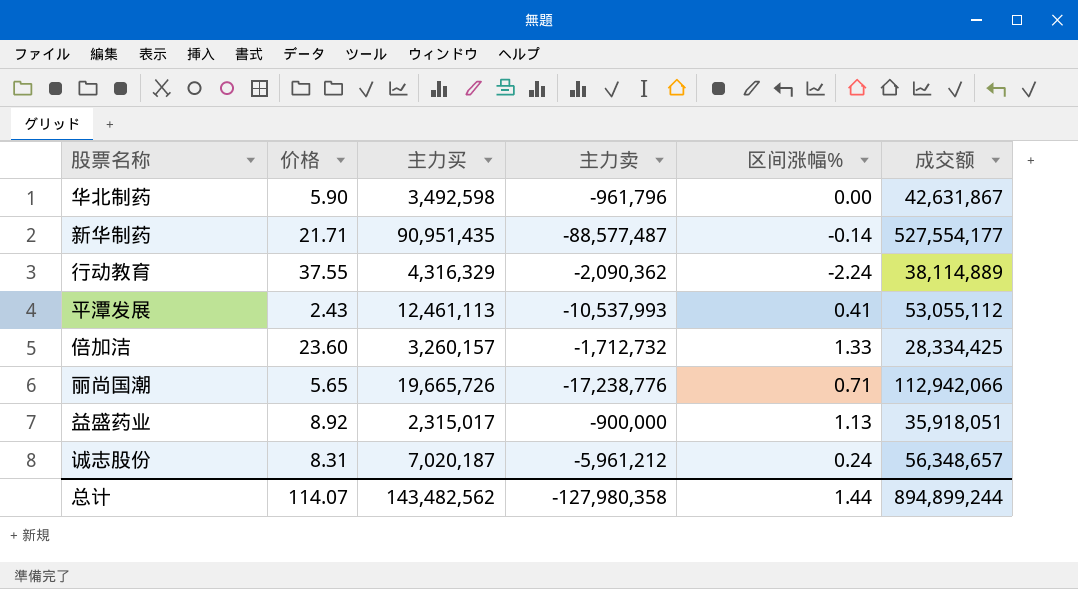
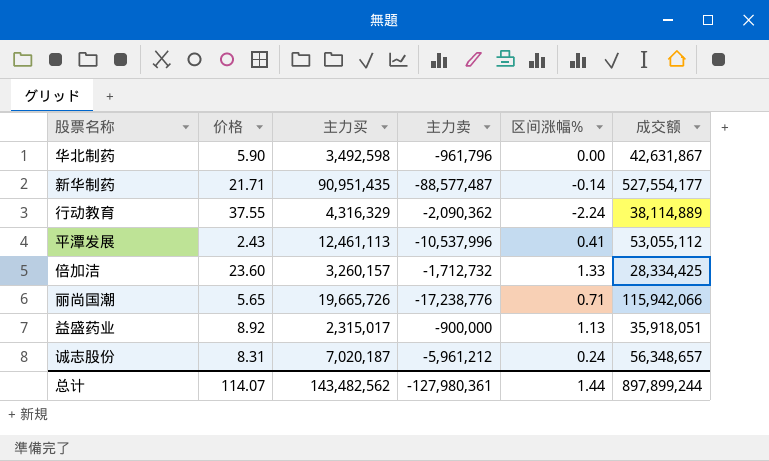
平潭发展 | 主力卖: -10,537,993 -> -10,537,996
丽尚国潮 | 成交额: 112,942,066 -> 115,942,066
总计 | 主力卖: -127,980,358 -> -127,980,361
总计 | 成交额: 894,899,244 -> 897,899,244

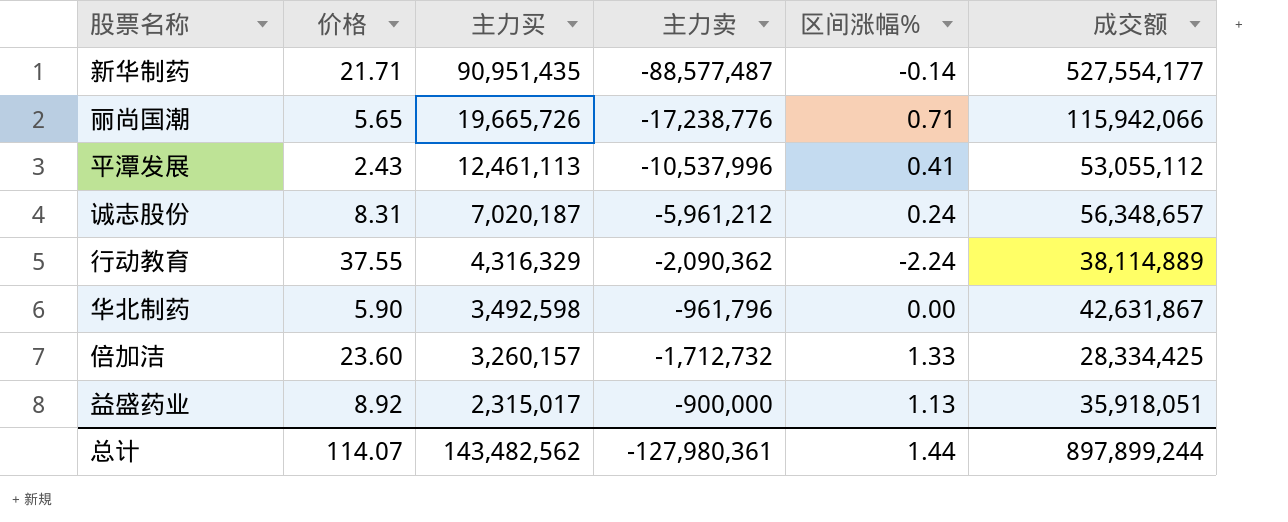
row order: none -> 主力买 descending

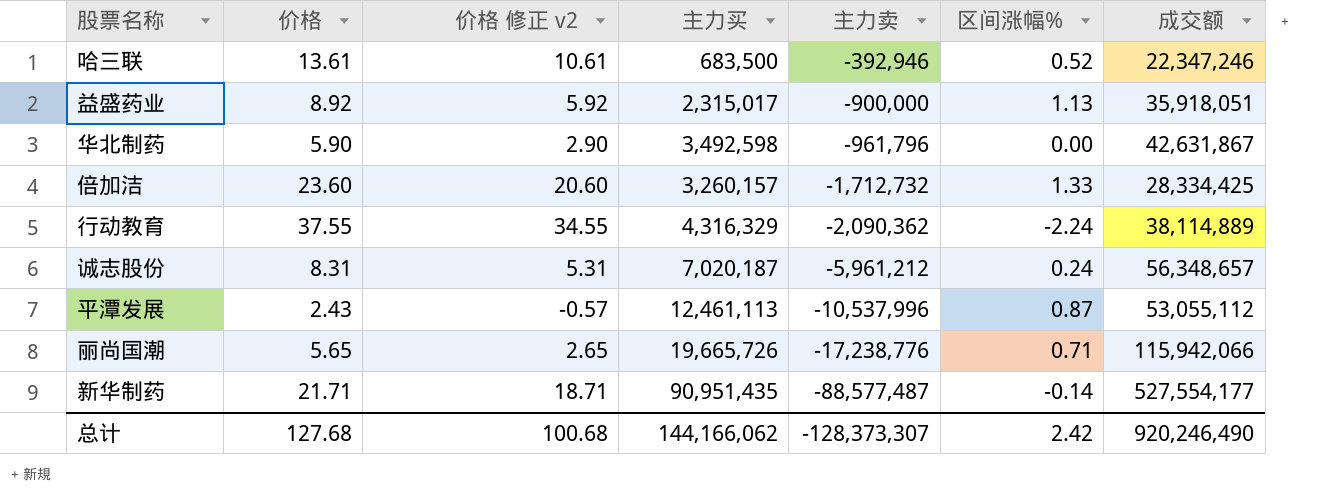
row order: 主力买 descending -> 主力卖 descending
column 价格 修正 v2 | formula: none -> [价格] - 3
row 哈三联: none -> 13.61 | 10.61 | 683,500 | -392,946 | 0.52 | 22,347,246
平潭发展 | 区间涨幅%: 0.41 -> 0.87
总计 | 价格: 114.07 -> 127.68
总计 | 主力买: 143,482,562 -> 144,166,062
总计 | 主力卖: -127,980,361 -> -128,373,307
总计 | 区间涨幅%: 1.44 -> 2.42
总计 | 成交额: 897,899,244 -> 920,246,490

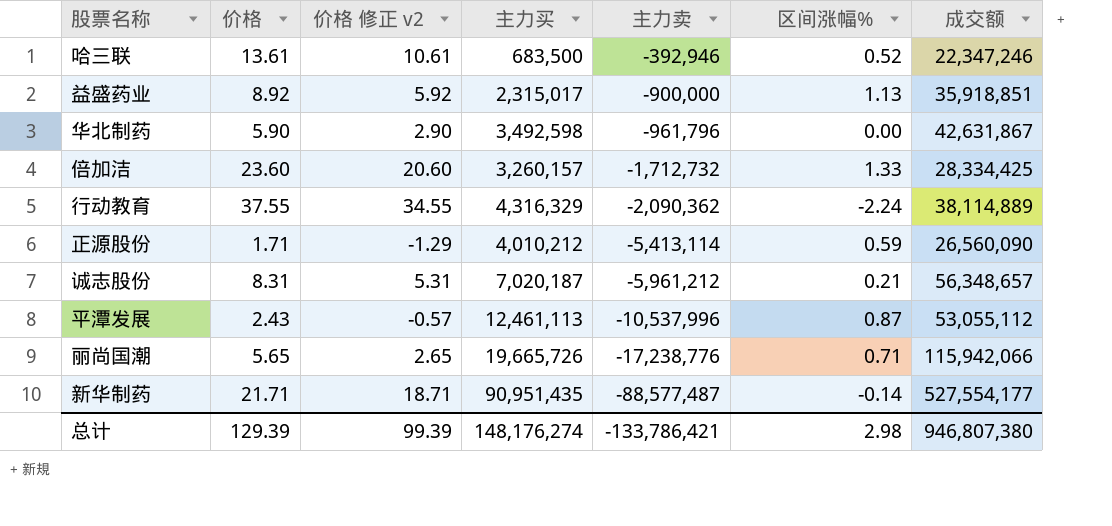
益盛药业 | 成交额: 35,918,051 -> 35,918,851
row 正源股份: none -> 1.71 | -1.29 | 4,010,212 | -5,413,114 | 0.59 | 26,560,090
诚志股份 | 区间涨幅%: 0.24 -> 0.21
总计 | 价格: 127.68 -> 129.39
总计 | 价格 修正 v2: 100.68 -> 99.39
总计 | 主力买: 144,166,062 -> 148,176,274
总计 | 主力卖: -128,373,307 -> -133,786,421
总计 | 区间涨幅%: 2.42 -> 2.98
总计 | 成交额: 920,246,490 -> 946,807,380

